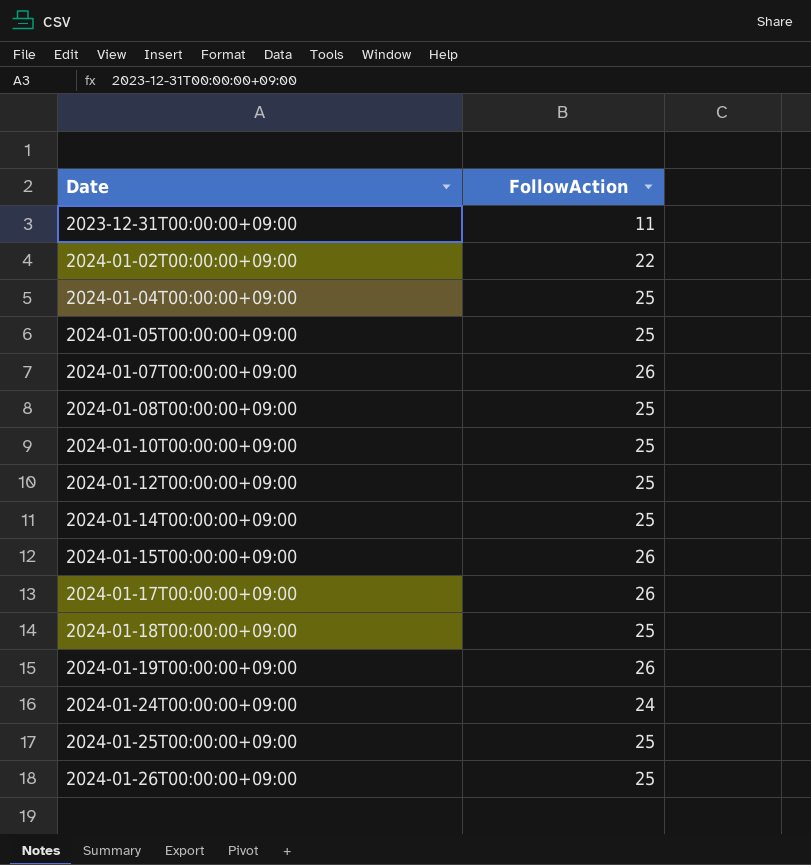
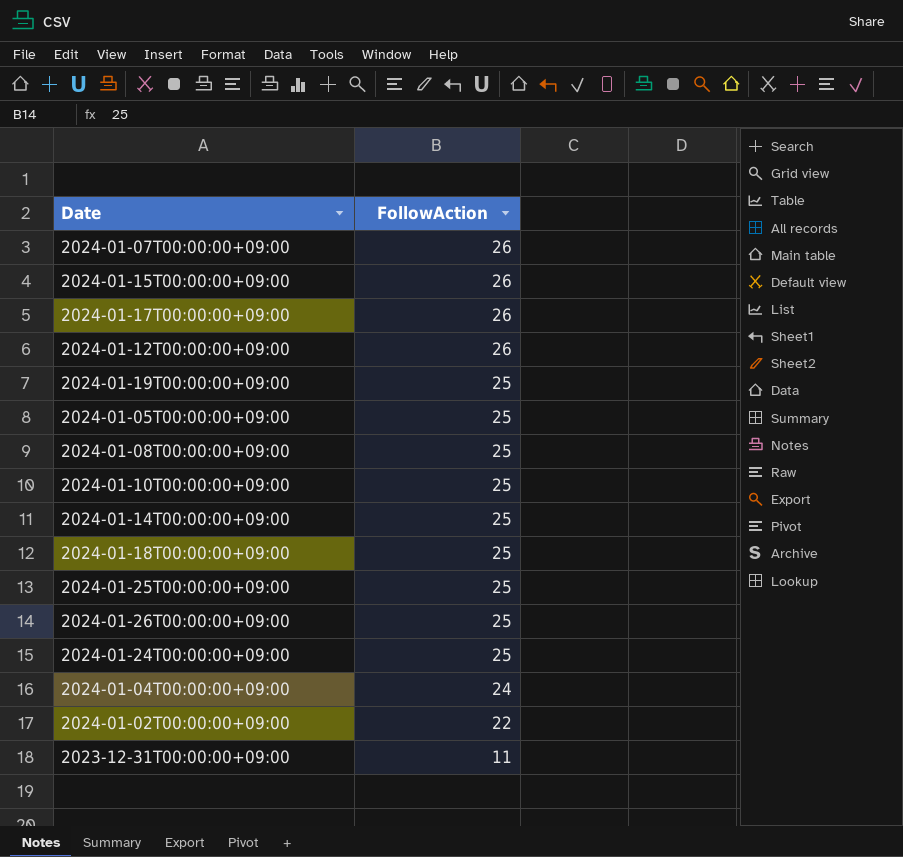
row order: Date ascending -> FollowAction descending
2024-01-12T00:00:00+09:00 | FollowAction: 25 -> 26
2024-01-19T00:00:00+09:00 | FollowAction: 26 -> 25
2024-01-24T00:00:00+09:00 | FollowAction: 24 -> 25
2024-01-04T00:00:00+09:00 | FollowAction: 25 -> 24

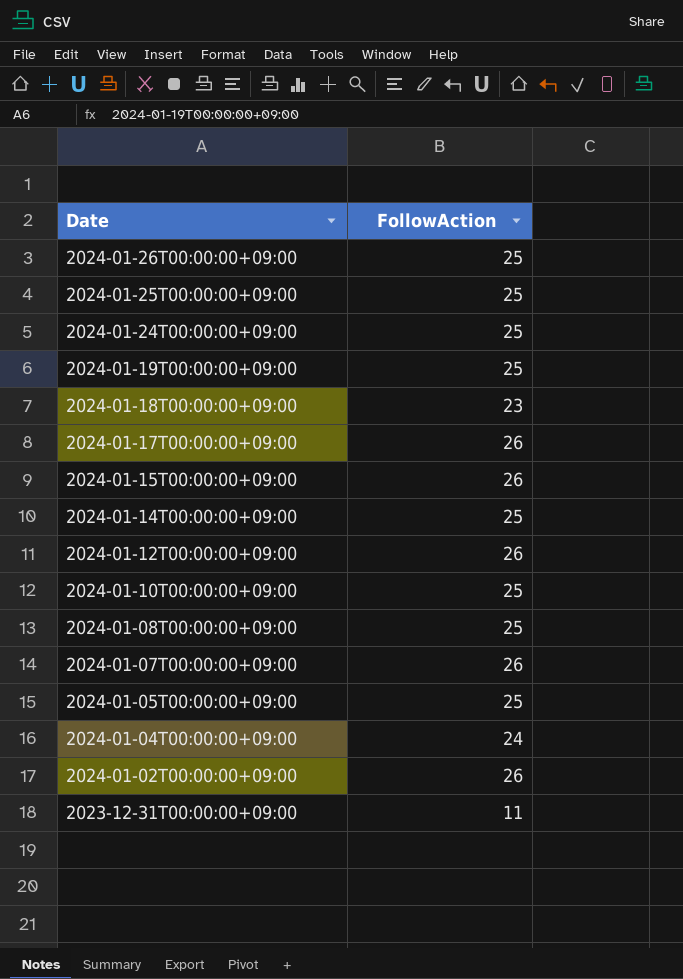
row order: FollowAction descending -> Date descending
2024-01-18T00:00:00+09:00 | FollowAction: 25 -> 23
2024-01-02T00:00:00+09:00 | FollowAction: 22 -> 26

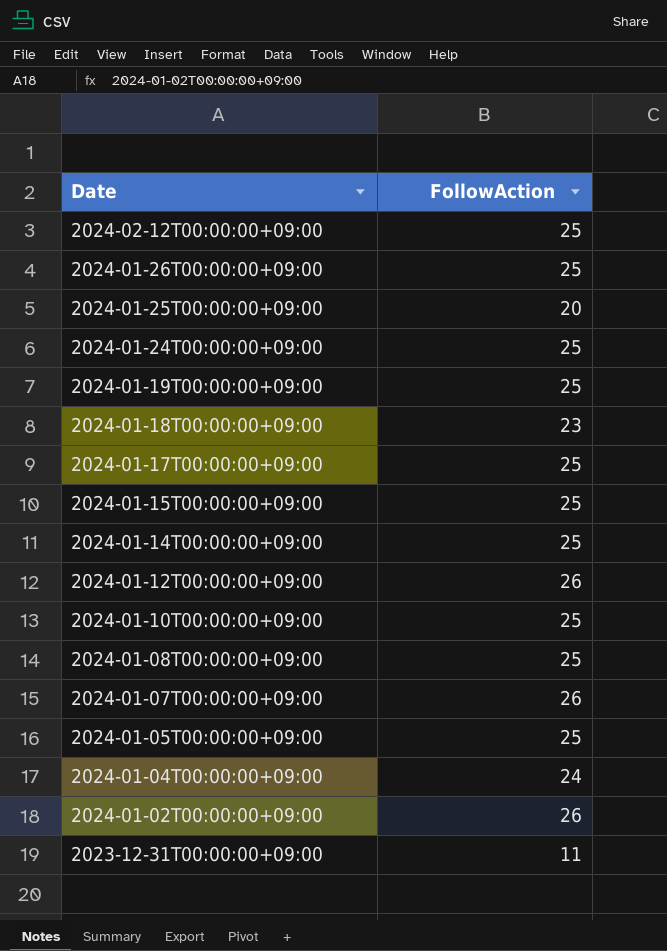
row 2024-02-12T00:00:00+09:00: none -> 25
2024-01-25T00:00:00+09:00 | FollowAction: 25 -> 20
2024-01-17T00:00:00+09:00 | FollowAction: 26 -> 25
2024-01-15T00:00:00+09:00 | FollowAction: 26 -> 25

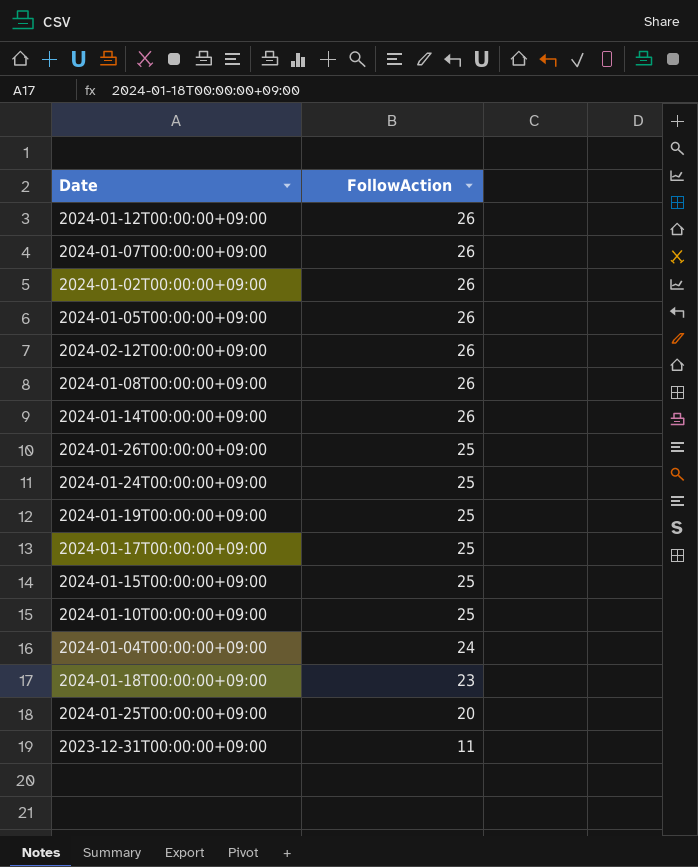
row order: Date descending -> FollowAction descending
2024-01-05T00:00:00+09:00 | FollowAction: 25 -> 26
2024-02-12T00:00:00+09:00 | FollowAction: 25 -> 26
2024-01-08T00:00:00+09:00 | FollowAction: 25 -> 26
2024-01-14T00:00:00+09:00 | FollowAction: 25 -> 26

